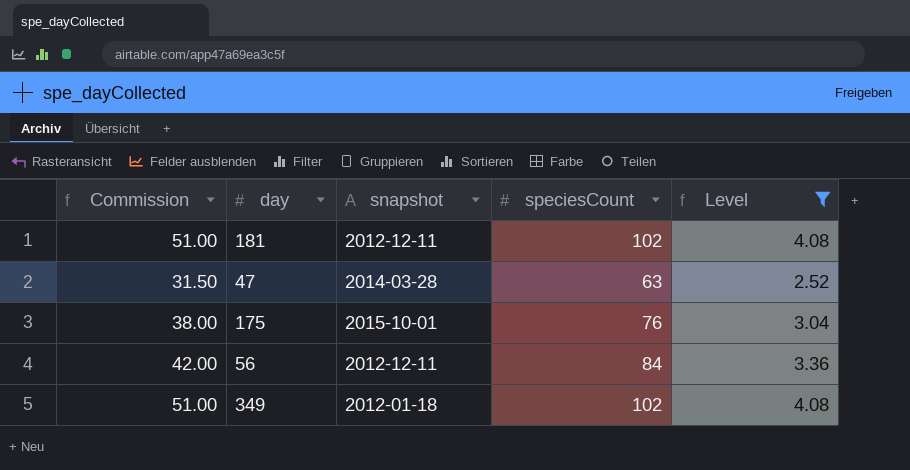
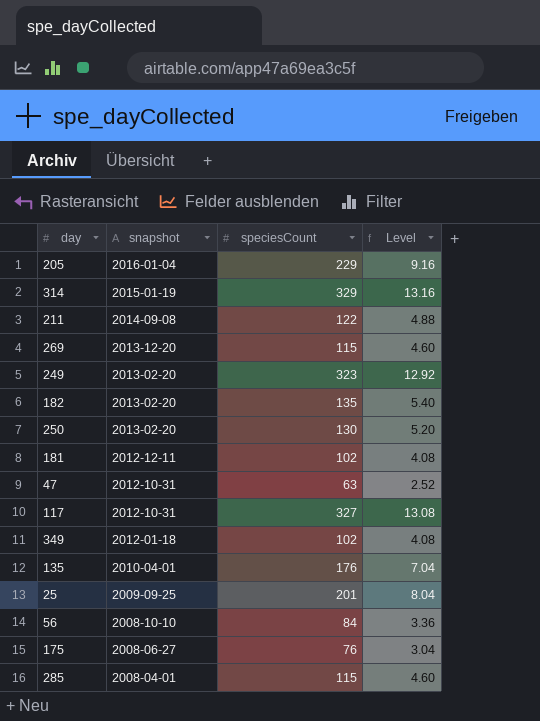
filter: Level <= 4.08 -> none
row order: none -> snapshot descending
column Commission | formula: [speciesCount] * 0.5 -> none
47 | snapshot: 2014-03-28 -> 2012-10-31
56 | snapshot: 2012-12-11 -> 2008-10-10
175 | snapshot: 2015-10-01 -> 2008-06-27

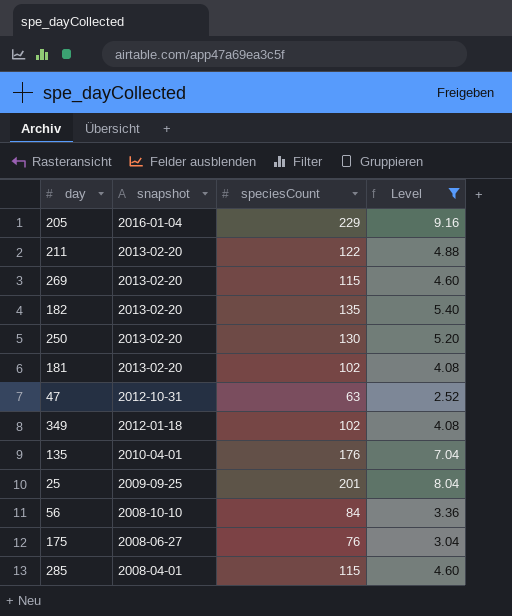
filter: none -> Level <= 9.16
211 | snapshot: 2014-09-08 -> 2013-02-20
269 | snapshot: 2013-12-20 -> 2013-02-20
181 | snapshot: 2012-12-11 -> 2013-02-20

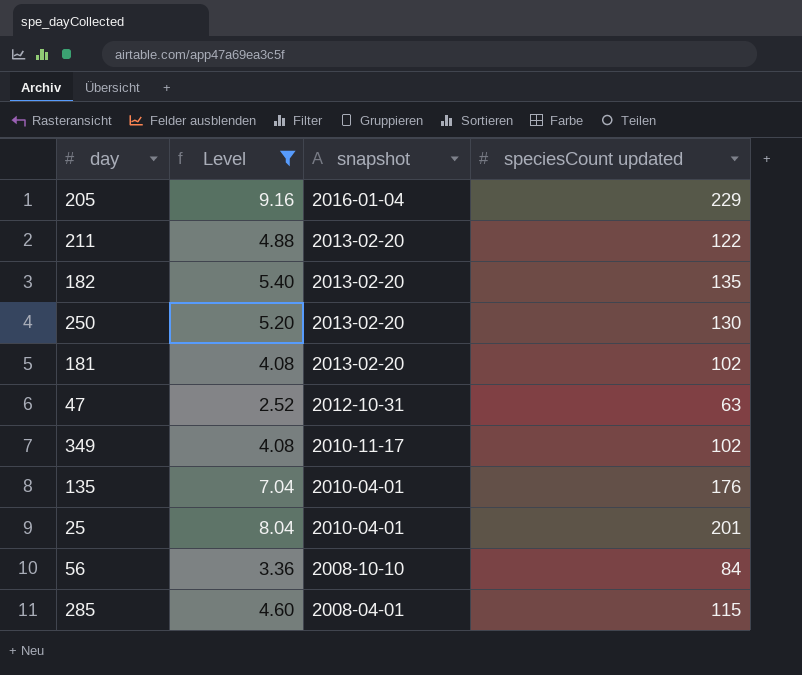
column Level | position: 4 -> 2
column name: speciesCount -> speciesCount updated
row 269: 2013-02-20 | 115 | 4.60 -> none
row 175: 2008-06-27 | 76 | 3.04 -> none
349 | snapshot: 2012-01-18 -> 2010-11-17
25 | snapshot: 2009-09-25 -> 2010-04-01

